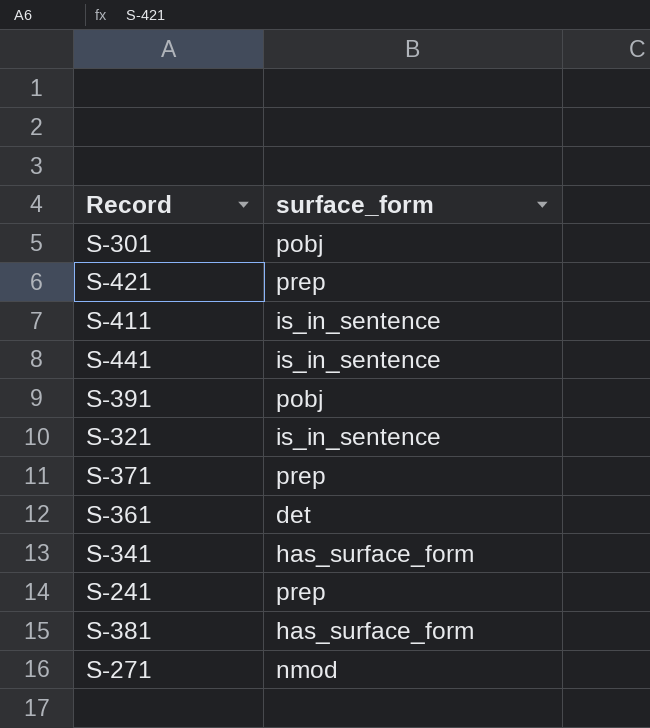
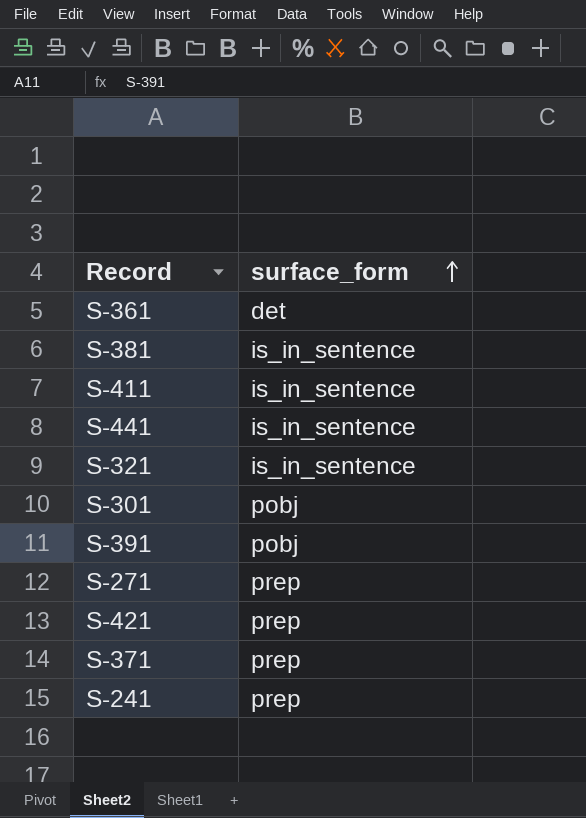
row order: none -> surface_form ascending
row S-341: has_surface_form -> none
S-381 | surface_form: has_surface_form -> is_in_sentence
S-271 | surface_form: nmod -> prep

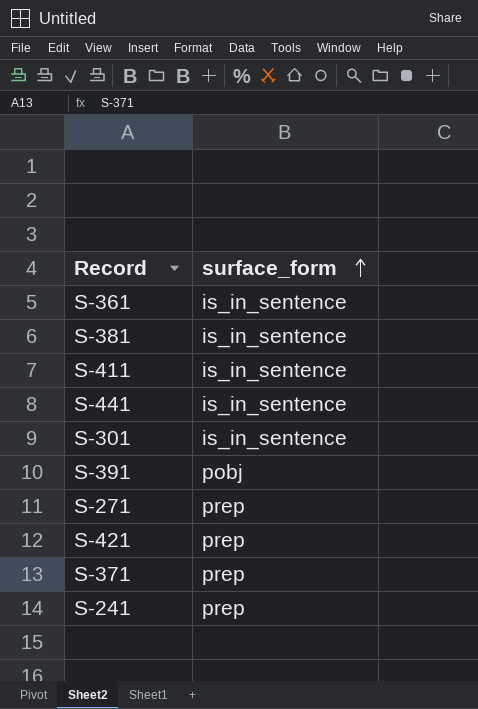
row S-321: is_in_sentence -> none
S-361 | surface_form: det -> is_in_sentence
S-301 | surface_form: pobj -> is_in_sentence

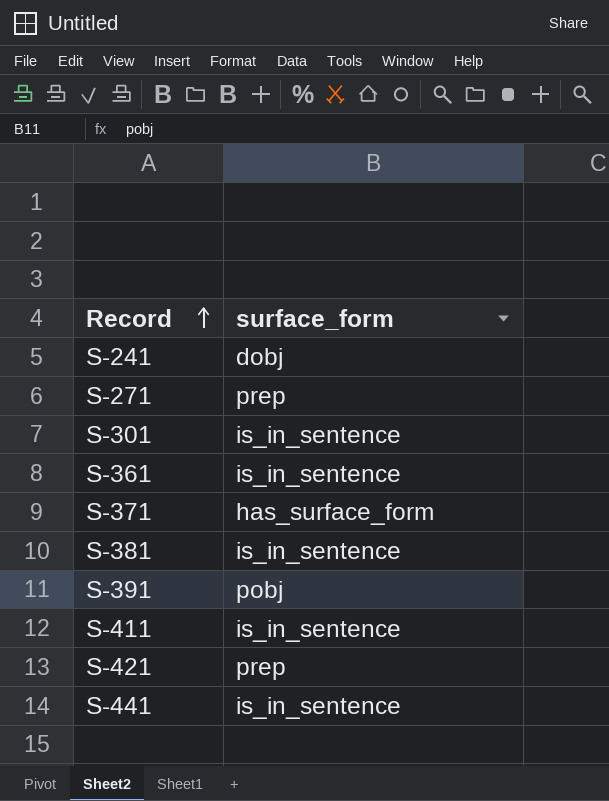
row order: surface_form ascending -> Record ascending
S-241 | surface_form: prep -> dobj
S-371 | surface_form: prep -> has_surface_form

